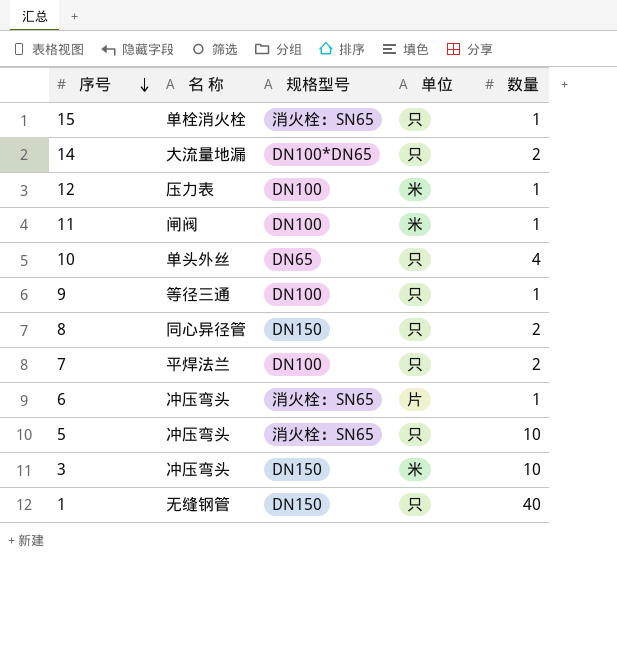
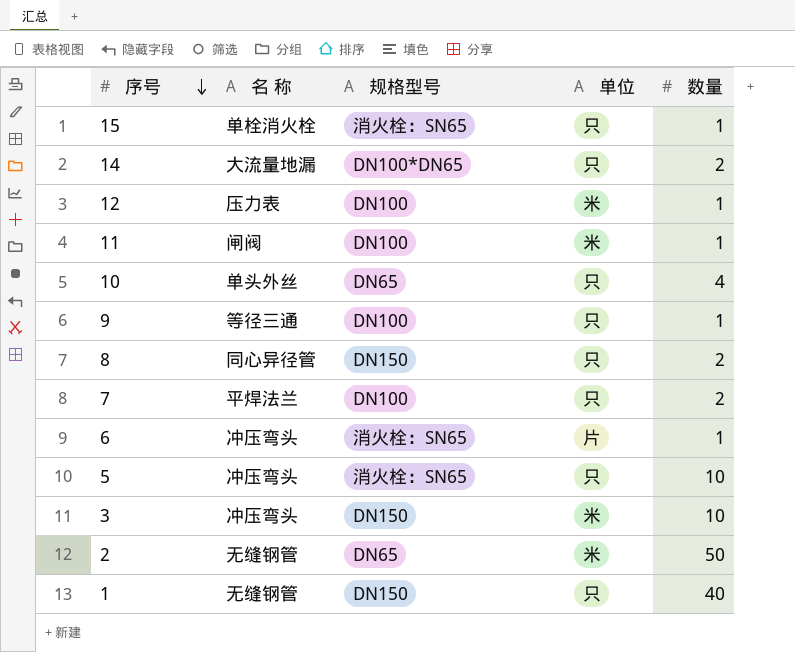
row 2: none -> 无缝钢管 | DN65 | 米 | 50

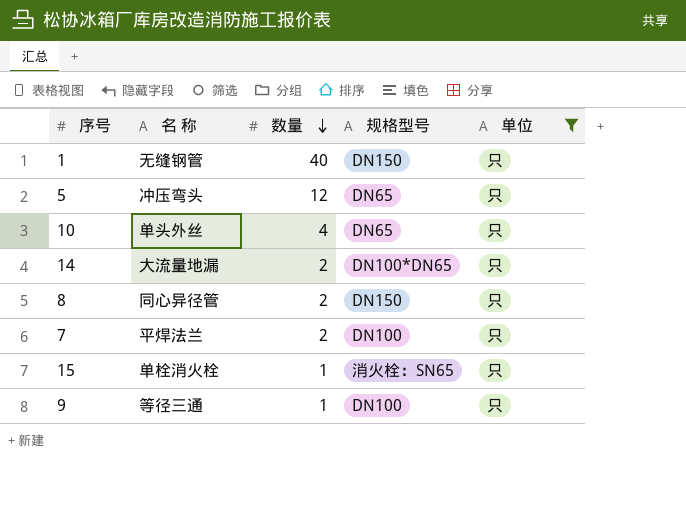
filter: none -> 单位 = 只
row order: 序号 descending -> 数量 descending
column 数量 | position: 5 -> 3
5 | 数量: 10 -> 12
5 | 规格型号: 消火栓：SN65 -> DN65

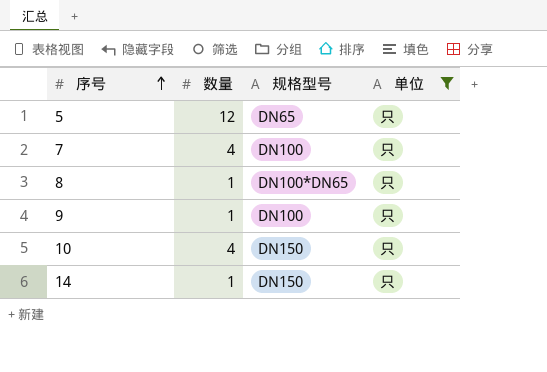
row order: 数量 descending -> 序号 ascending
column 名 称 | position: 2 -> none
row 1: 无缝钢管 | 40 | DN150 | 只 -> none
row 15: 单栓消火栓 | 1 | 消火栓：SN65 | 只 -> none
7 | 数量: 2 -> 4
8 | 数量: 2 -> 1
8 | 规格型号: DN150 -> DN100*DN65
10 | 规格型号: DN65 -> DN150
14 | 数量: 2 -> 1
14 | 规格型号: DN100*DN65 -> DN150

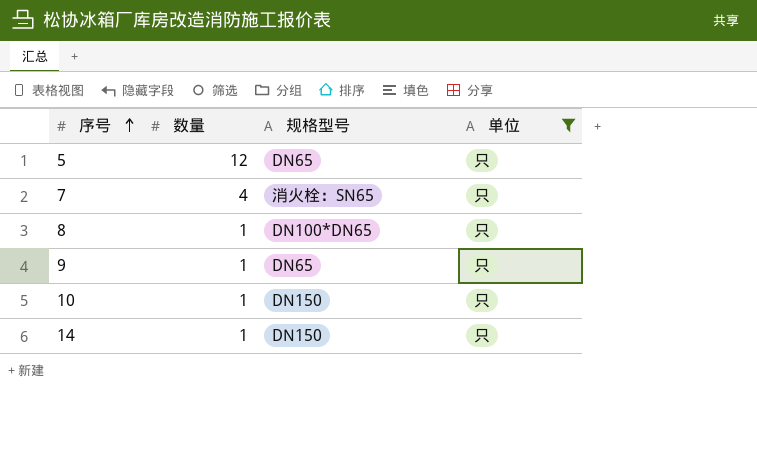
7 | 规格型号: DN100 -> 消火栓：SN65
9 | 规格型号: DN100 -> DN65
10 | 数量: 4 -> 1

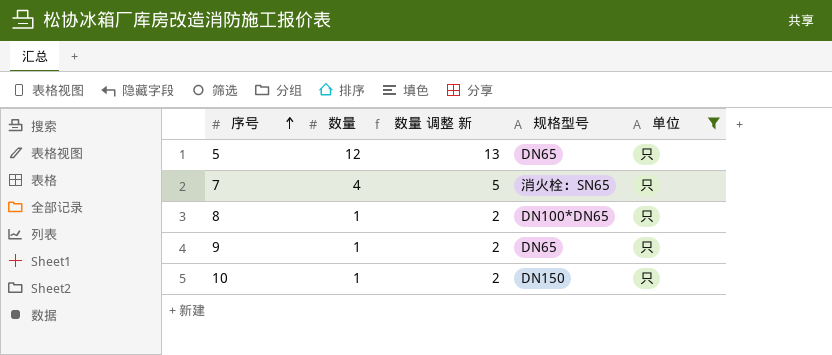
column 数量 调整 新 | formula: none -> [数量] + 1
row 14: 1 | DN150 | 只 -> none

